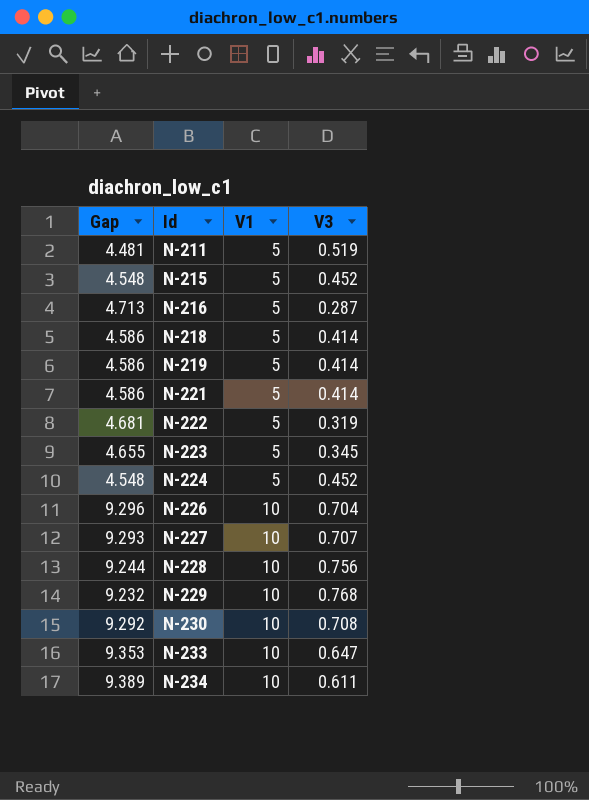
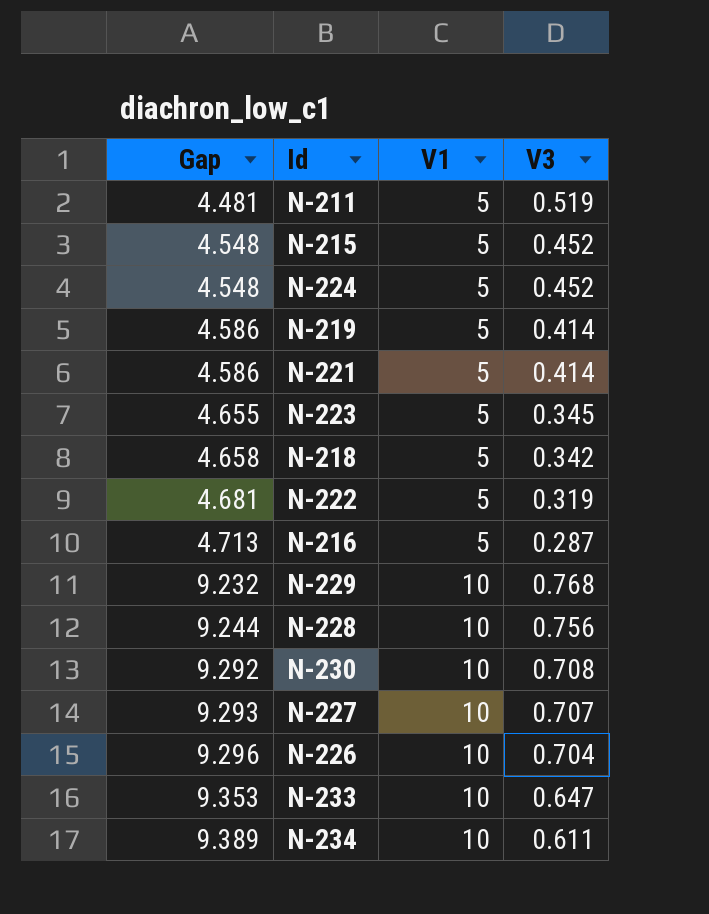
row order: Id ascending -> Gap ascending
N-218 | Gap: 4.586 -> 4.658
N-218 | V3: 0.414 -> 0.342

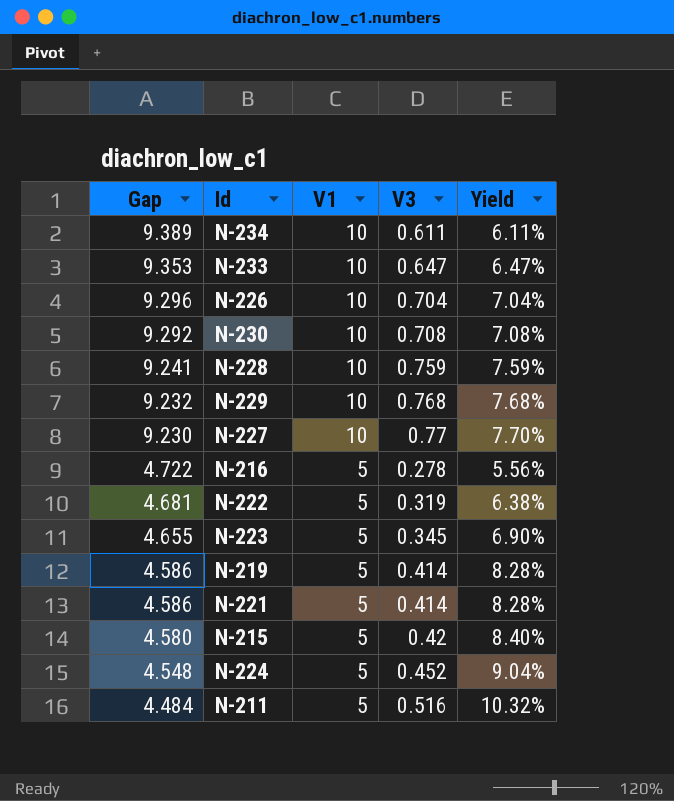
row order: Gap ascending -> Gap descending
column Yield | formula: none -> [V3] / [V1]
row N-218: 4.658 | 5 | 0.342 -> none
N-228 | Gap: 9.244 -> 9.241
N-228 | V3: 0.756 -> 0.759
N-227 | Gap: 9.293 -> 9.230
N-227 | V3: 0.707 -> 0.77
N-216 | Gap: 4.713 -> 4.722
N-216 | V3: 0.287 -> 0.278
N-215 | Gap: 4.548 -> 4.580
N-215 | V3: 0.452 -> 0.42
N-211 | Gap: 4.481 -> 4.484
N-211 | V3: 0.519 -> 0.516

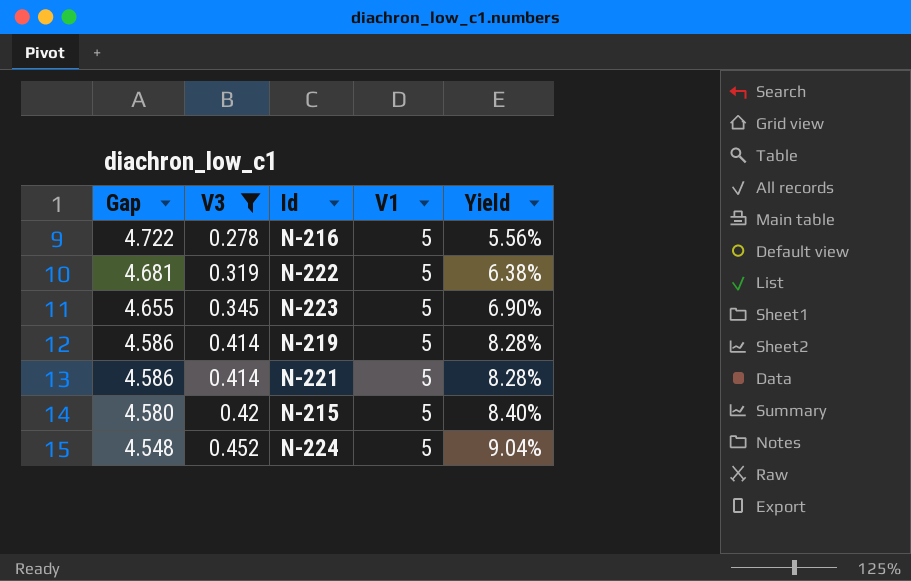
filter: none -> V3 <= 0.452
column V3 | position: 4 -> 2

